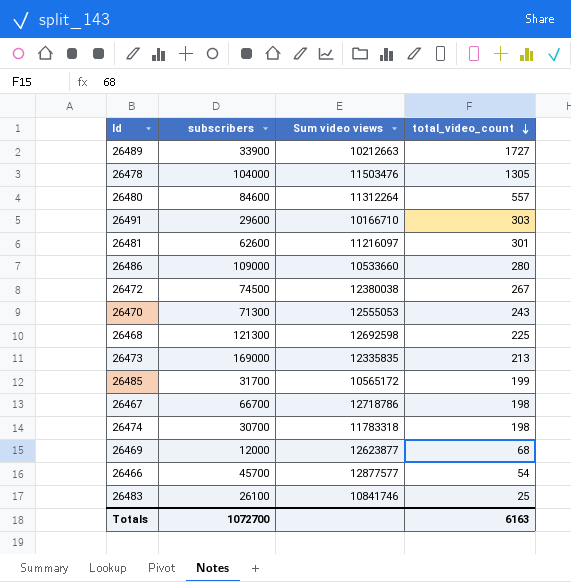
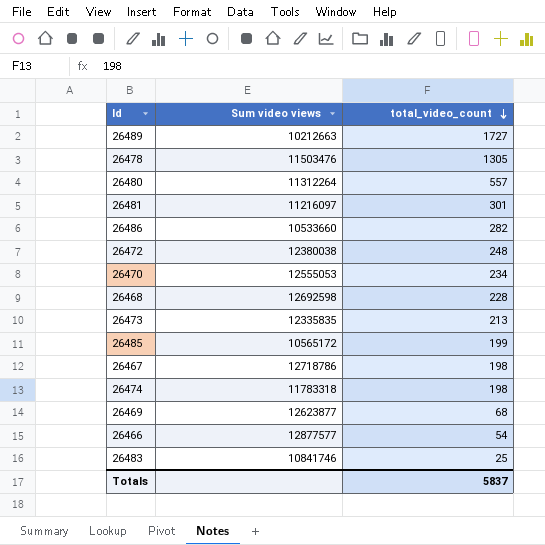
column subscribers | position: 2 -> none
row 26491: 29600 | 10166710 | 303 -> none
26486 | total_video_count: 280 -> 282
26472 | total_video_count: 267 -> 248
26470 | total_video_count: 243 -> 234
26468 | total_video_count: 225 -> 228
Totals | total_video_count: 6163 -> 5837

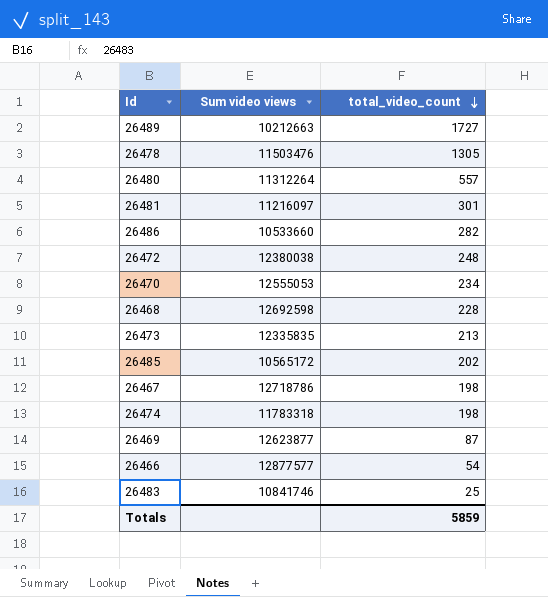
26485 | total_video_count: 199 -> 202
26469 | total_video_count: 68 -> 87
Totals | total_video_count: 5837 -> 5859

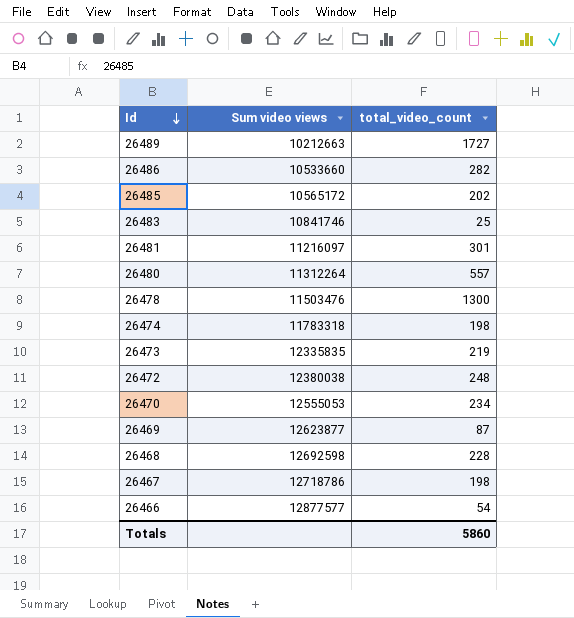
row order: total_video_count descending -> Id descending
26478 | total_video_count: 1305 -> 1300
26473 | total_video_count: 213 -> 219
Totals | total_video_count: 5859 -> 5860

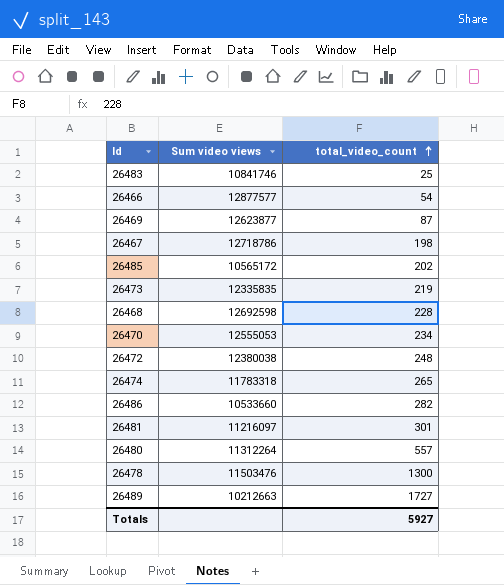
row order: Id descending -> total_video_count ascending
26474 | total_video_count: 198 -> 265
Totals | total_video_count: 5860 -> 5927

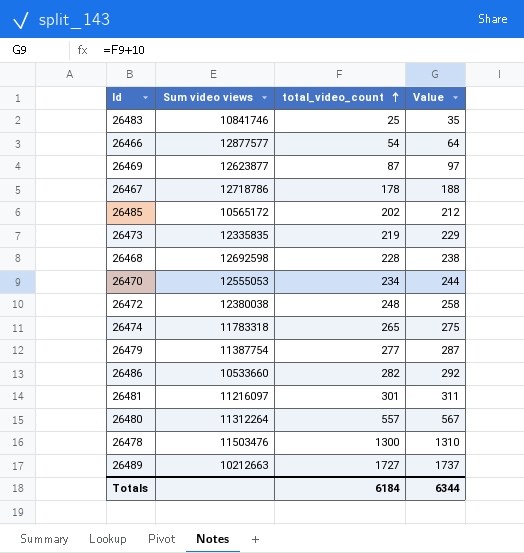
column Value | formula: none -> [total_video_count] + 10
26467 | total_video_count: 198 -> 178
row 26479: none -> 11387754 | 277 | 287
Totals | total_video_count: 5927 -> 6184

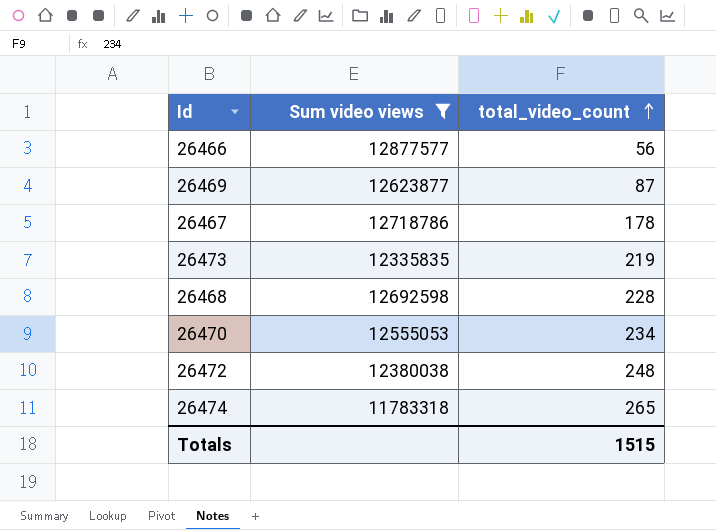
filter: none -> Sum video views >= 11783318
column Value | formula: [total_video_count] + 10 -> none
26466 | total_video_count: 54 -> 56
Totals | total_video_count: 6184 -> 1515

